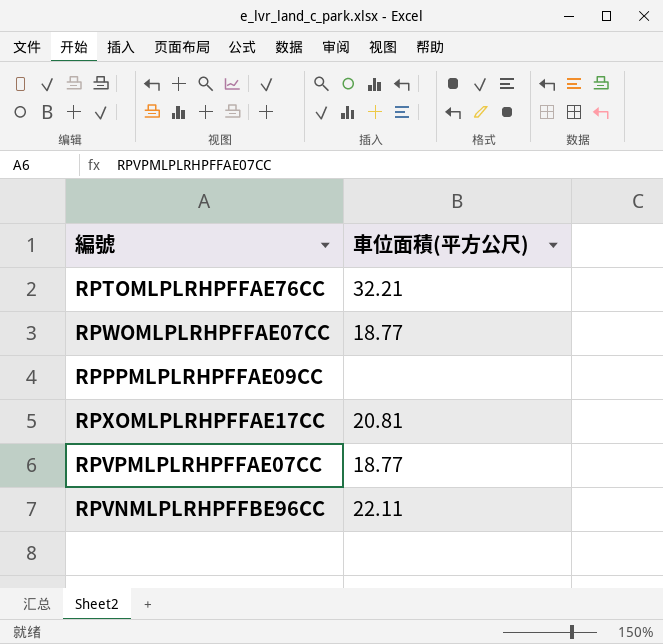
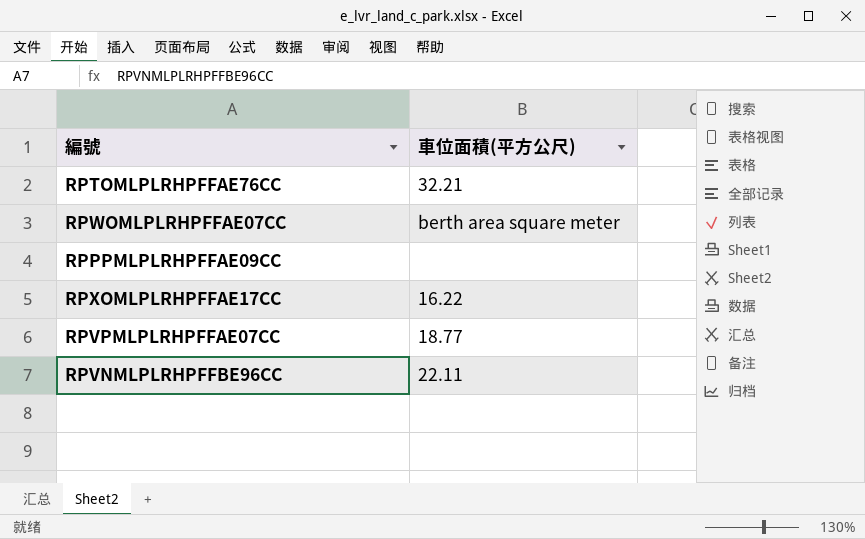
RPWOMLPLRHPFFAE07CC | 車位面積(平方公尺): 18.77 -> berth area square meter
RPXOMLPLRHPFFAE17CC | 車位面積(平方公尺): 20.81 -> 16.22

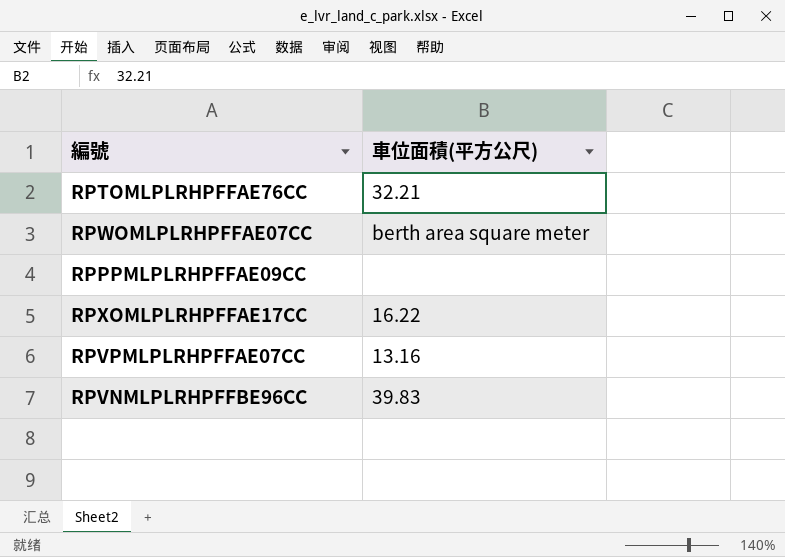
RPVPMLPLRHPFFAE07CC | 車位面積(平方公尺): 18.77 -> 13.16
RPVNMLPLRHPFFBE96CC | 車位面積(平方公尺): 22.11 -> 39.83

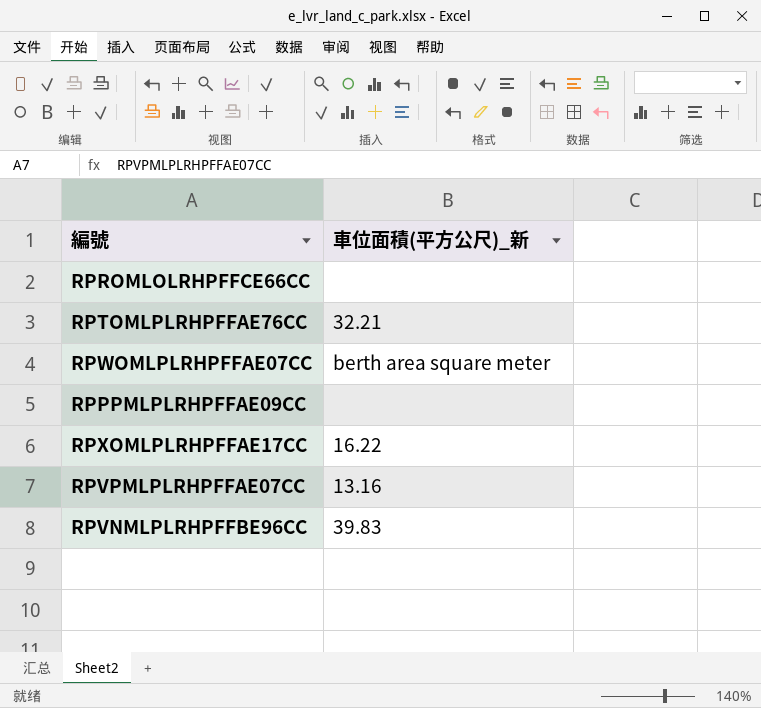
column name: 車位面積(平方公尺) -> 車位面積(平方公尺)_新
row RPROMLOLRHPFFCE66CC: none -> none

